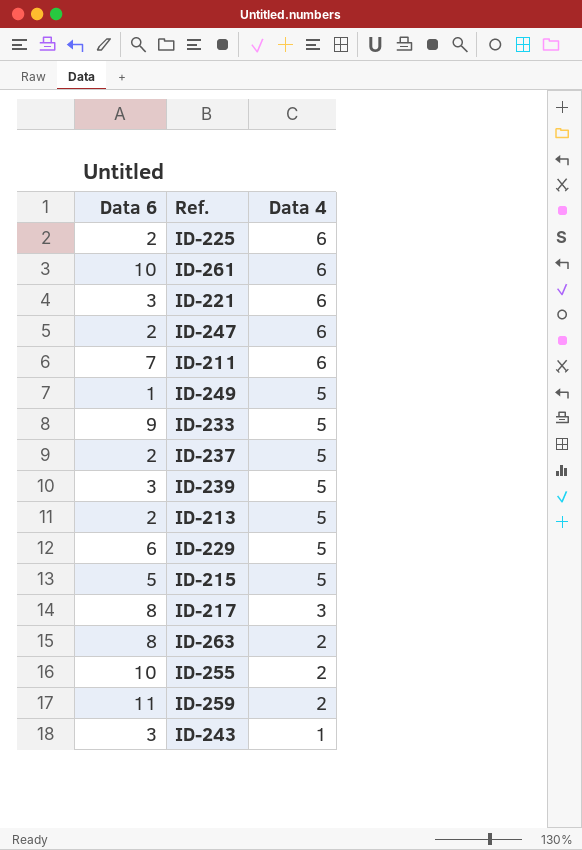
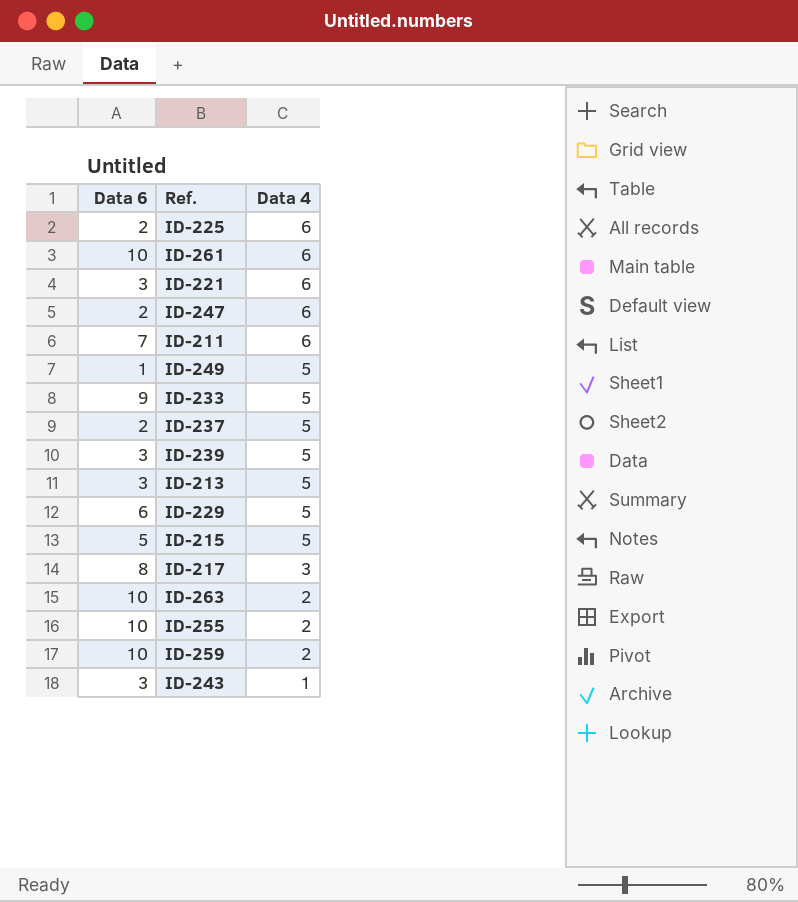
ID-213 | Data 6: 2 -> 3
ID-263 | Data 6: 8 -> 10
ID-259 | Data 6: 11 -> 10

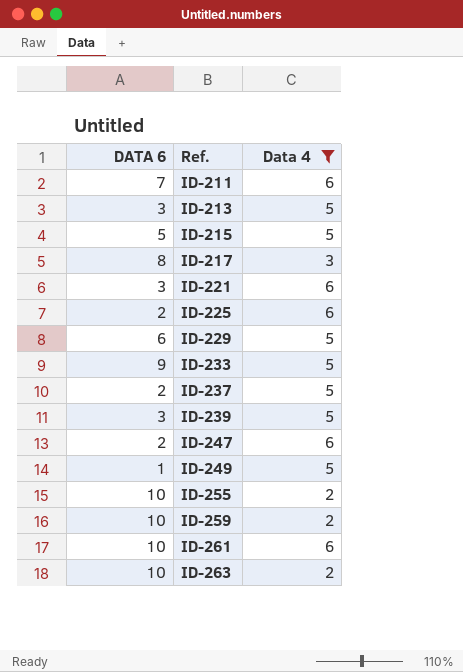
filter: none -> Data 4 != 1
row order: Data 4 descending -> Ref. ascending
column name: Data 6 -> DATA 6

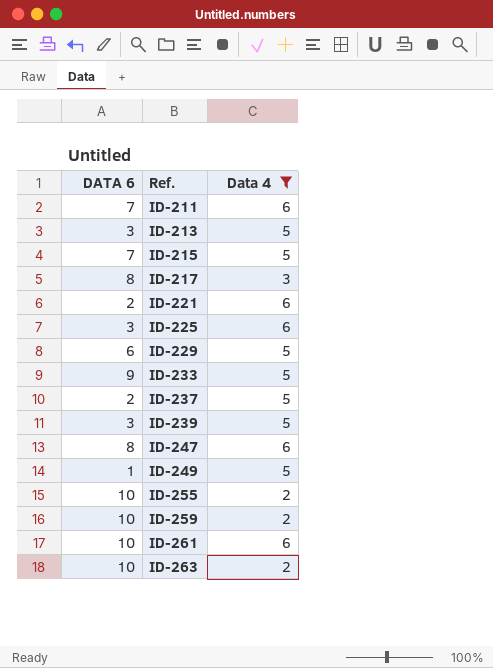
ID-215 | DATA 6: 5 -> 7
ID-221 | DATA 6: 3 -> 2
ID-225 | DATA 6: 2 -> 3
ID-247 | DATA 6: 2 -> 8

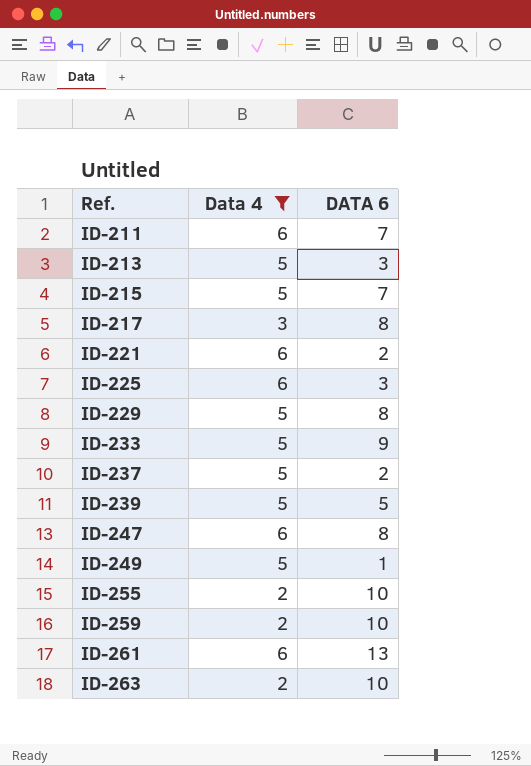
column DATA 6 | position: 1 -> 3
ID-229 | DATA 6: 6 -> 8
ID-239 | DATA 6: 3 -> 5
ID-261 | DATA 6: 10 -> 13

